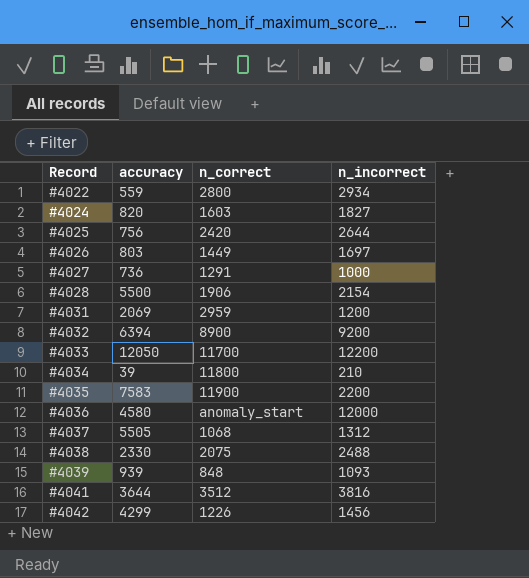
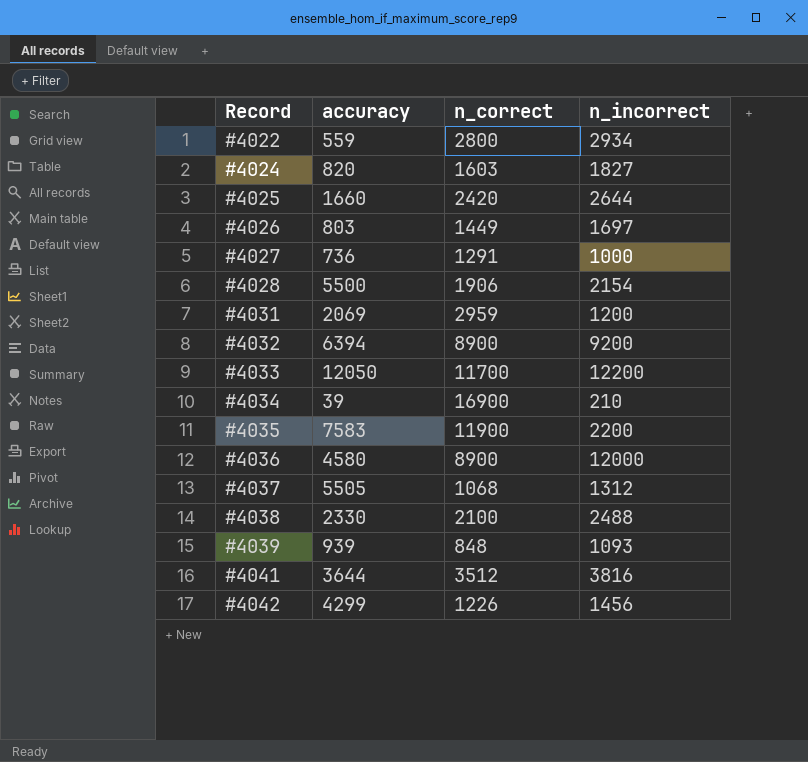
#4025 | accuracy: 756 -> 1660
#4034 | n_correct: 11800 -> 16900
#4036 | n_correct: anomaly_start -> 8900
#4038 | n_correct: 2075 -> 2100

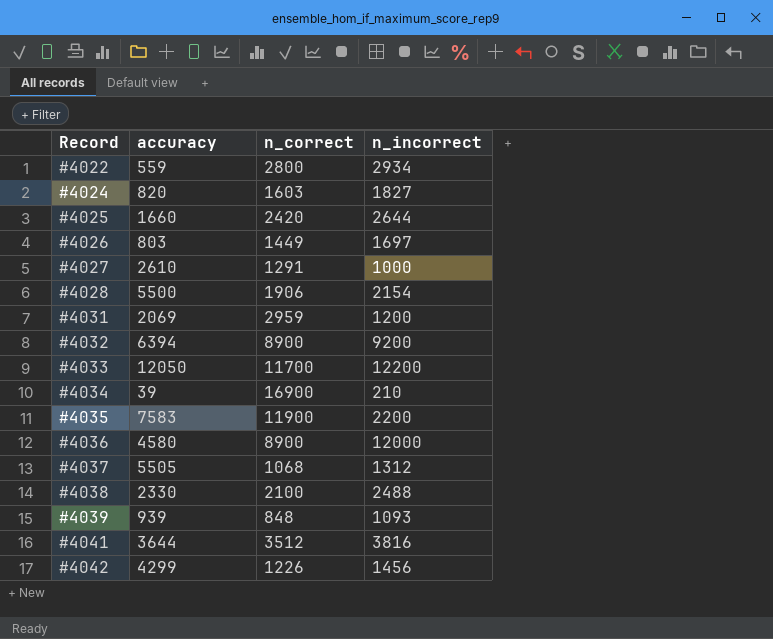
#4027 | accuracy: 736 -> 2610

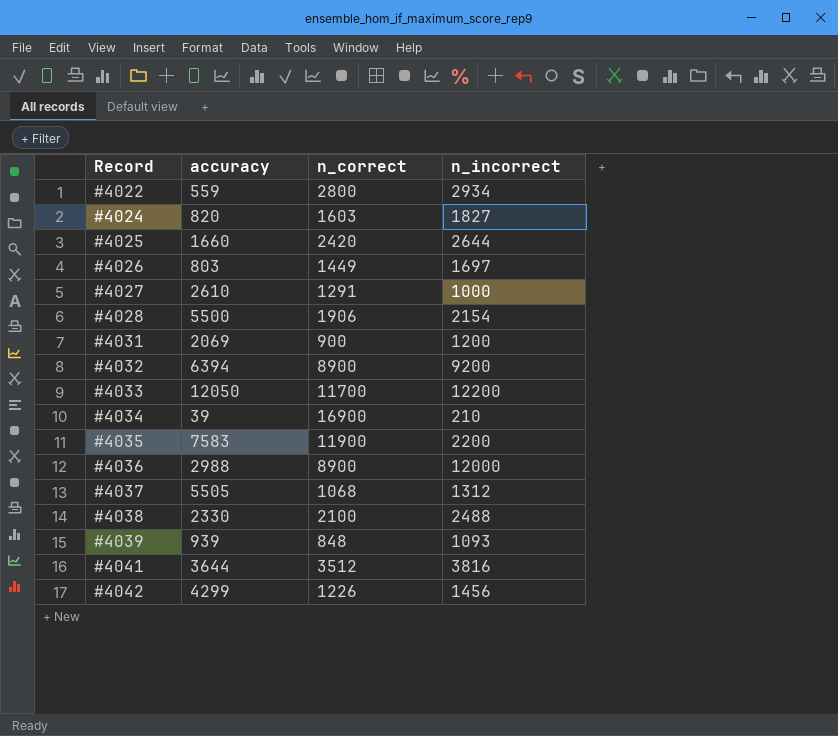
#4031 | n_correct: 2959 -> 900
#4036 | accuracy: 4580 -> 2988

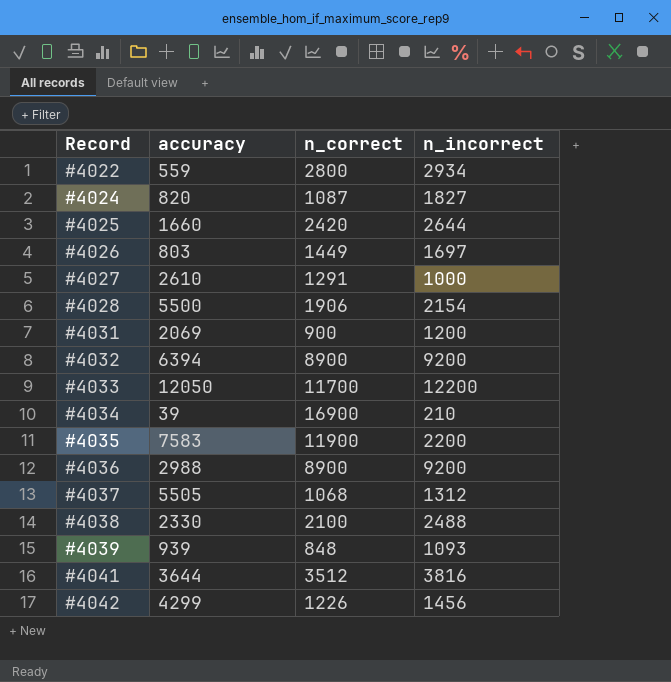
#4024 | n_correct: 1603 -> 1087
#4036 | n_incorrect: 12000 -> 9200

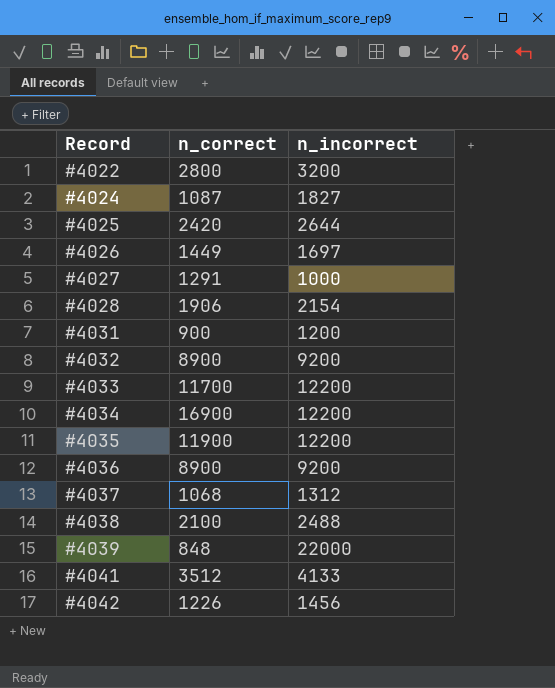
column accuracy | position: 2 -> none
#4022 | n_incorrect: 2934 -> 3200
#4034 | n_incorrect: 210 -> 12200
#4035 | n_incorrect: 2200 -> 12200
#4039 | n_incorrect: 1093 -> 22000
#4041 | n_incorrect: 3816 -> 4133

